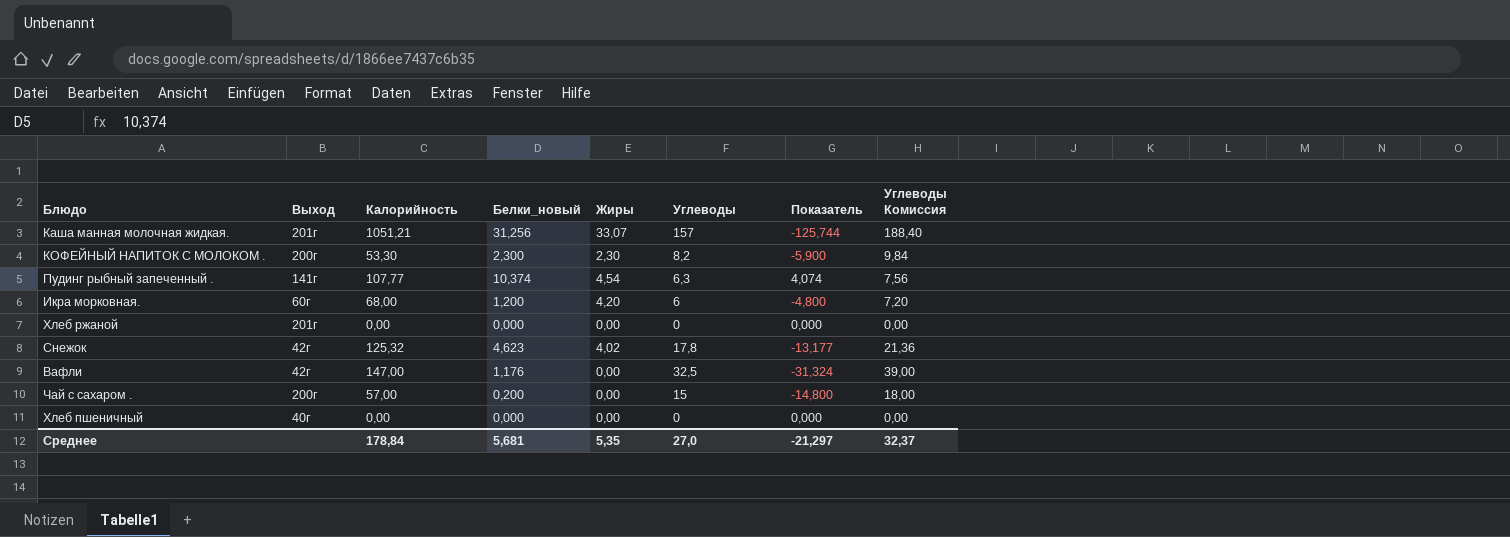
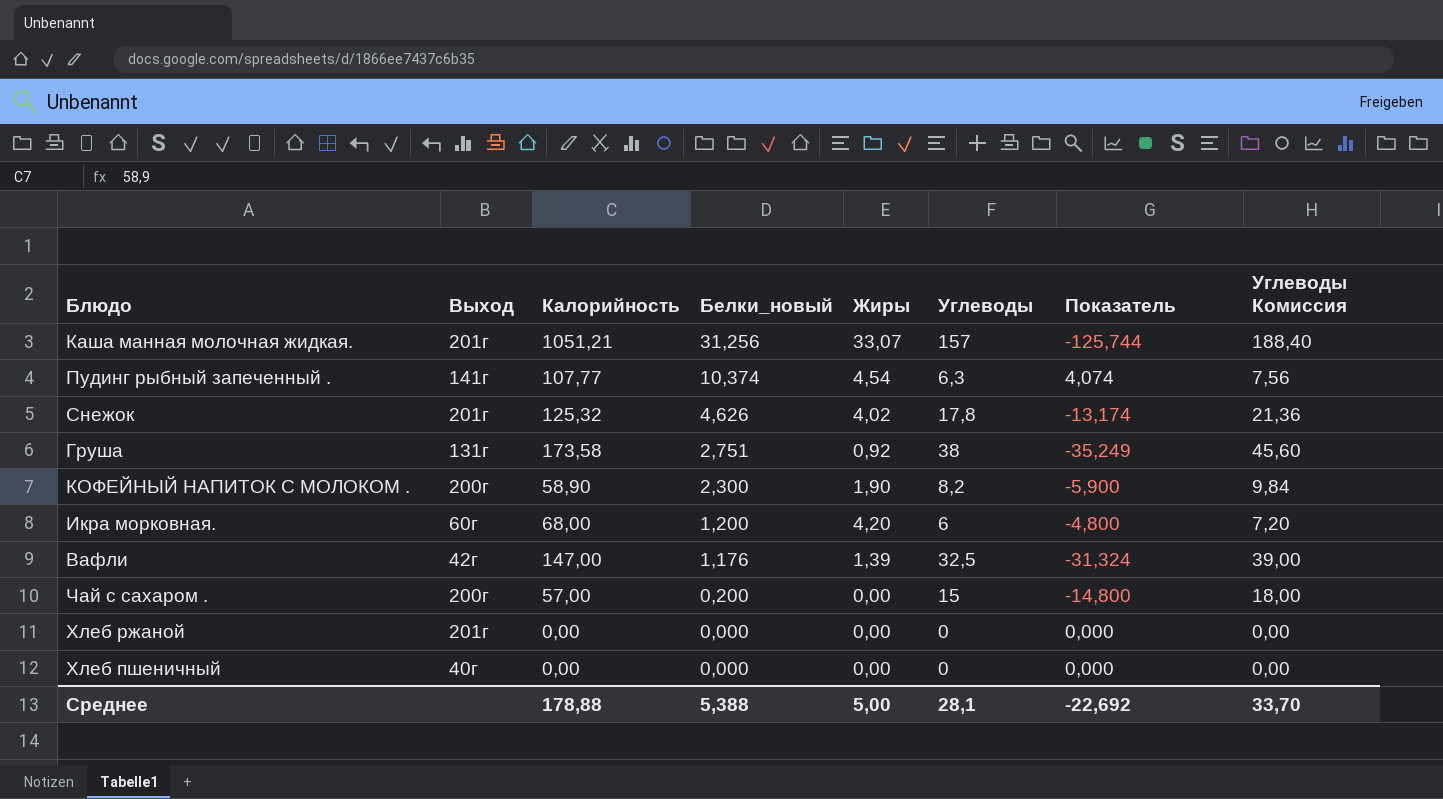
row order: none -> Белки_новый descending
Снежок | Выход: 42г -> 201г
Снежок | Белки_новый: 4,623 -> 4,626
Снежок | Показатель: -13,177 -> -13,174
row Груша: none -> 131г | 173,58 | 2,751 | 0,92 | 38 | -35,249 | 45,60
КОФЕЙНЫЙ НАПИТОК С МОЛОКОМ . | Калорийность: 53,30 -> 58,90
КОФЕЙНЫЙ НАПИТОК С МОЛОКОМ . | Жиры: 2,30 -> 1,90
Вафли | Жиры: 0,00 -> 1,39
Среднее | Калорийность: 178,84 -> 178,88
Среднее | Белки_новый: 5,681 -> 5,388
Среднее | Жиры: 5,35 -> 5,00
Среднее | Углеводы: 27,0 -> 28,1
Среднее | Показатель: -21,297 -> -22,692
Среднее | Углеводы Комиссия: 32,37 -> 33,70

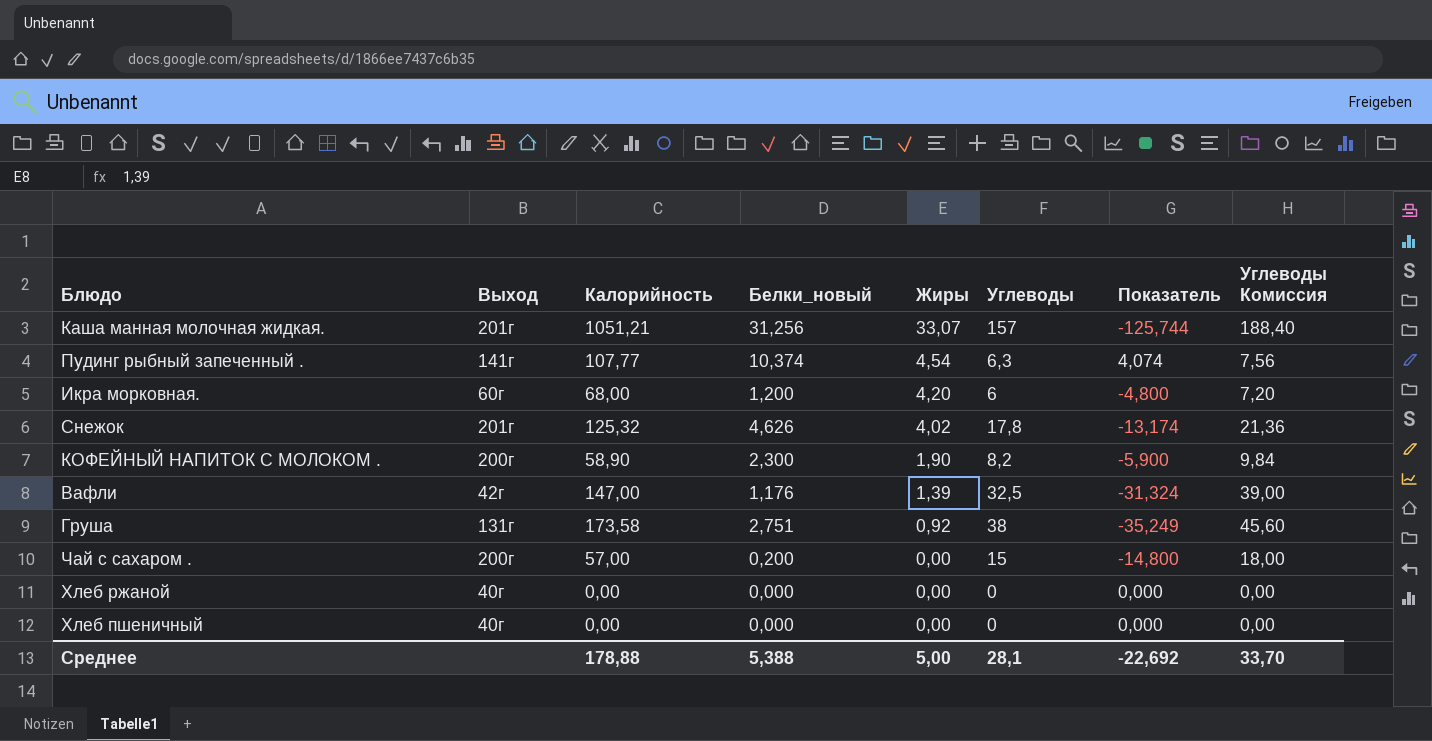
row order: Белки_новый descending -> Жиры descending
Хлеб ржаной | Выход: 201г -> 40г

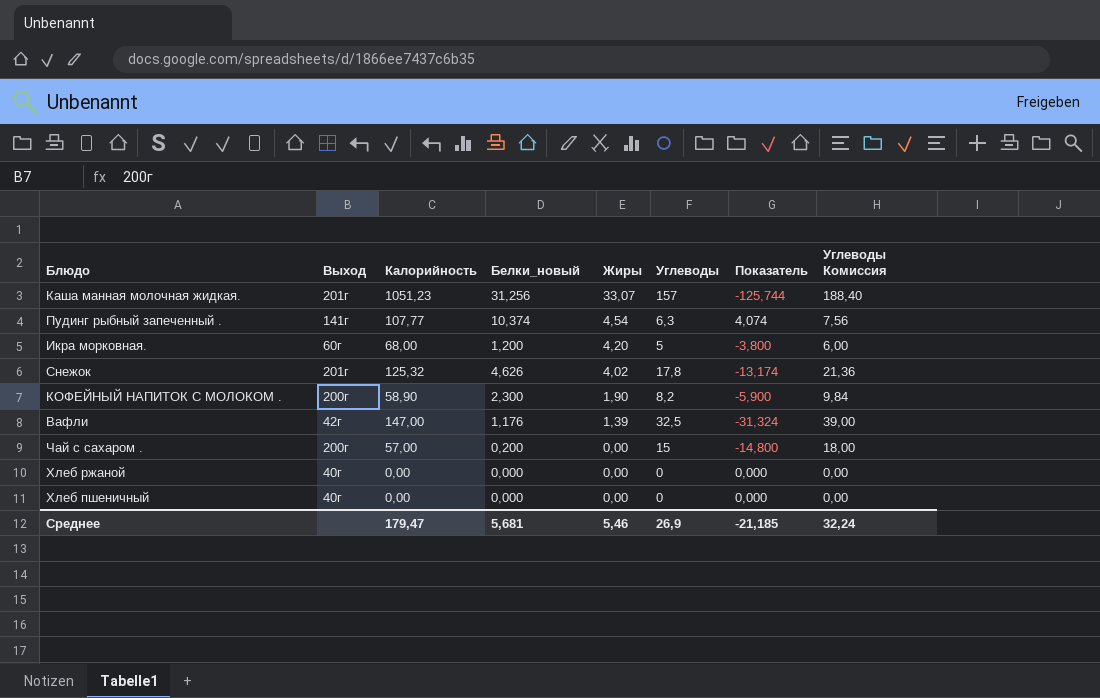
row Груша: 131г | 173,58 | 2,751 | 0,92 | 38 | -35,249 | 45,60 -> none
Каша манная молочная жидкая. | Калорийность: 1051,21 -> 1051,23
Икра морковная. | Углеводы: 6 -> 5
Икра морковная. | Показатель: -4,800 -> -3,800
Икра морковная. | Углеводы Комиссия: 7,20 -> 6,00
Среднее | Калорийность: 178,88 -> 179,47
Среднее | Белки_новый: 5,388 -> 5,681
Среднее | Жиры: 5,00 -> 5,46
Среднее | Углеводы: 28,1 -> 26,9
Среднее | Показатель: -22,692 -> -21,185
Среднее | Углеводы Комиссия: 33,70 -> 32,24

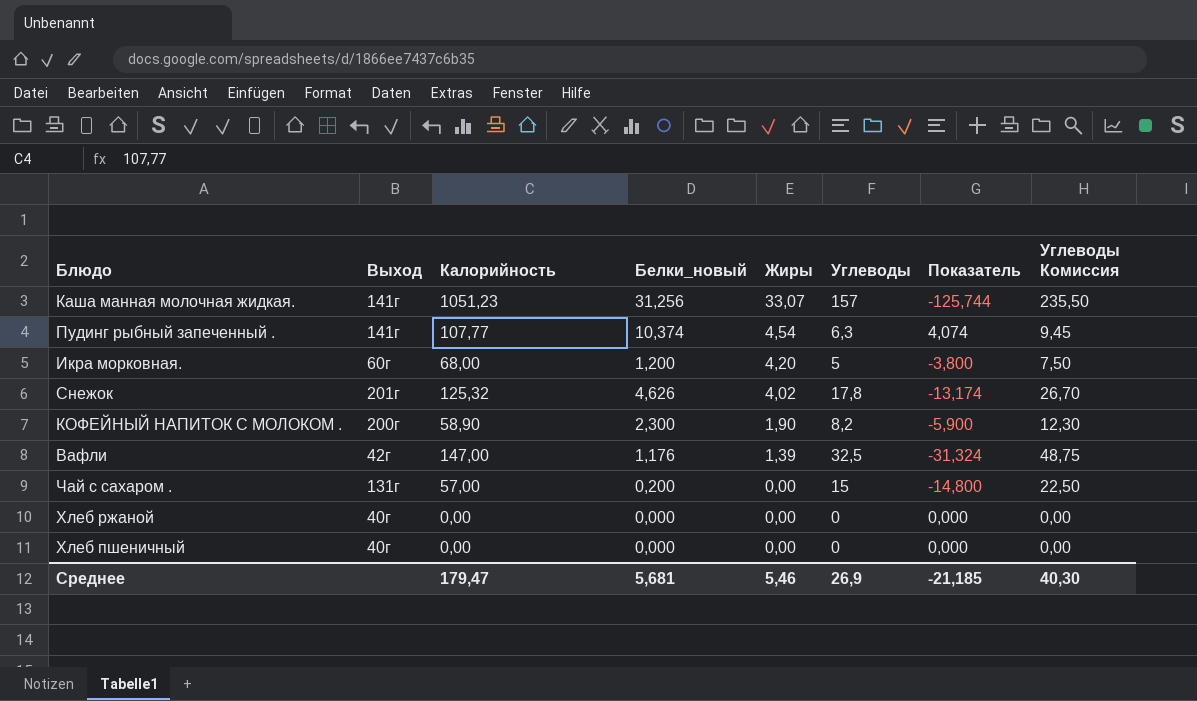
column Углеводы Комиссия | formula: [Углеводы] * 1,2 -> [Углеводы] * 1,5
Каша манная молочная жидкая. | Выход: 201г -> 141г
Чай с сахаром . | Выход: 200г -> 131г
Среднее | Углеводы Комиссия: 32,24 -> 40,30

